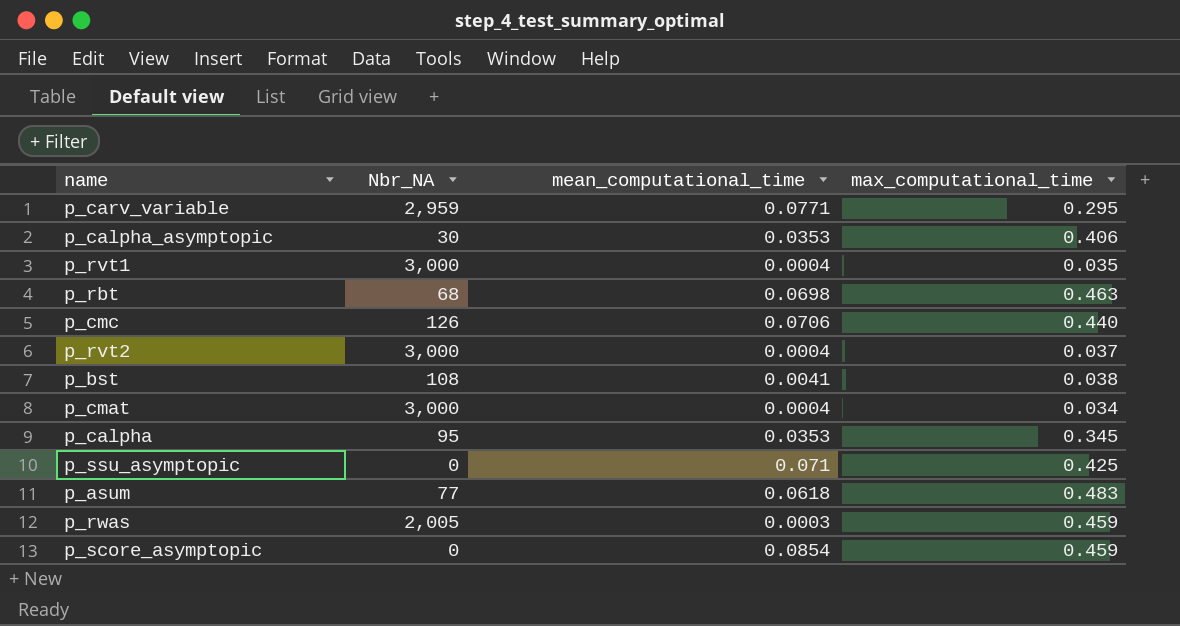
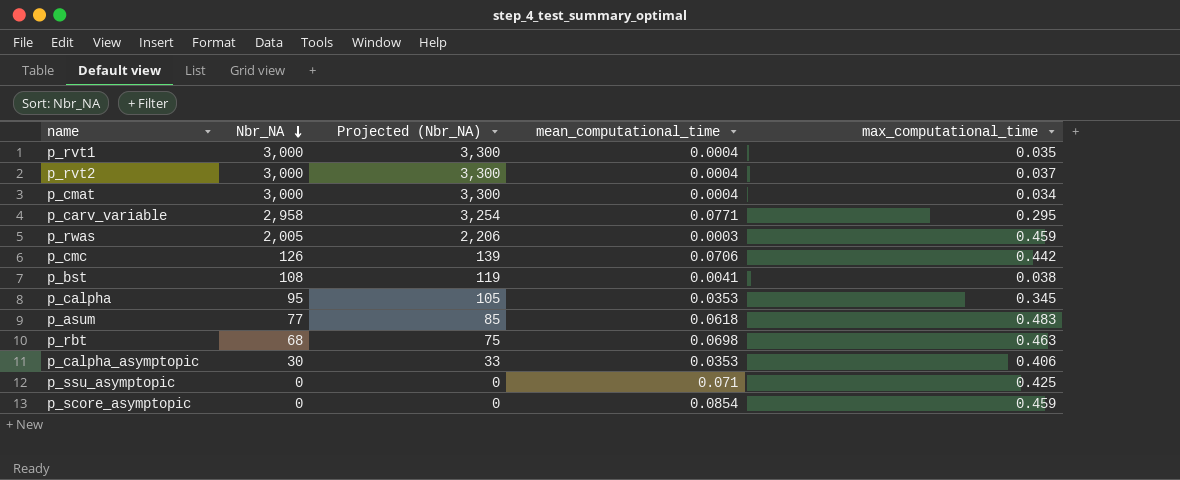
row order: none -> Nbr_NA descending
column Projected (Nbr_NA) | formula: none -> [Nbr_NA] * 1.1
p_carv_variable | Nbr_NA: 2,959 -> 2,958
p_cmc | max_computational_time: 0.440 -> 0.442

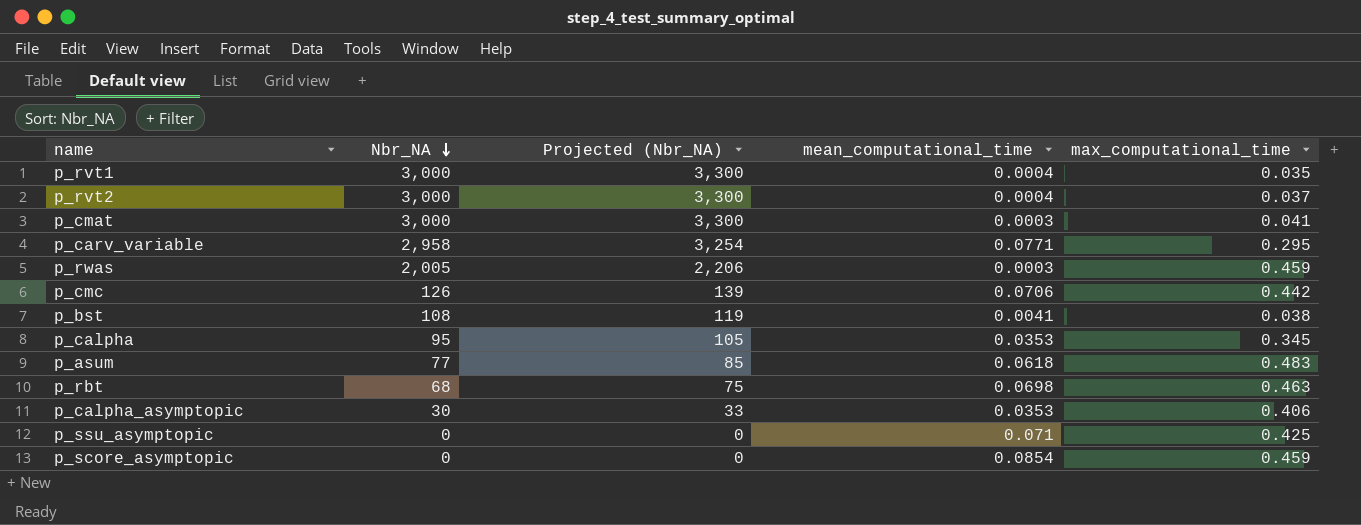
p_cmat | mean_computational_time: 0.0004 -> 0.0003
p_cmat | max_computational_time: 0.034 -> 0.041

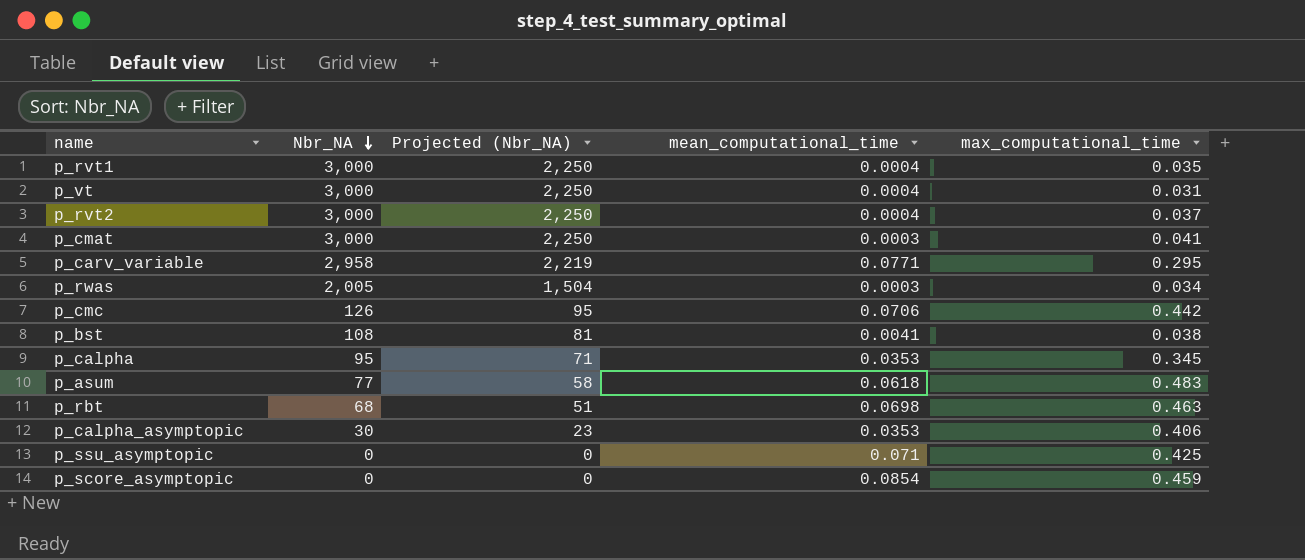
column Projected (Nbr_NA) | formula: [Nbr_NA] * 1.1 -> [Nbr_NA] * 0.75
row p_vt: none -> 3,000 | 2,250 | 0.0004 | 0.031
p_rwas | max_computational_time: 0.459 -> 0.034

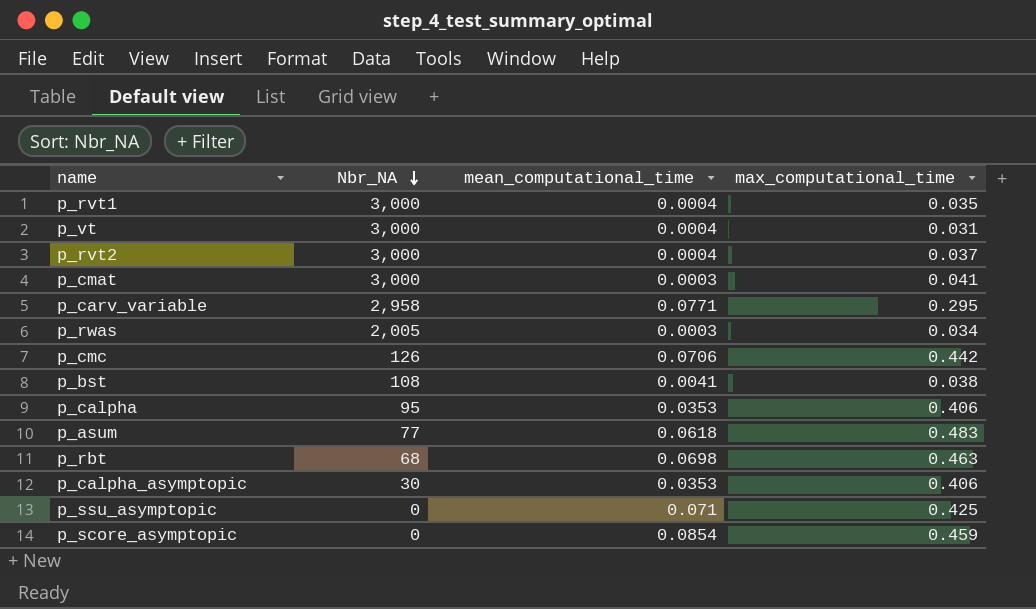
column Projected (Nbr_NA) | formula: [Nbr_NA] * 0.75 -> none
p_calpha | max_computational_time: 0.345 -> 0.406

